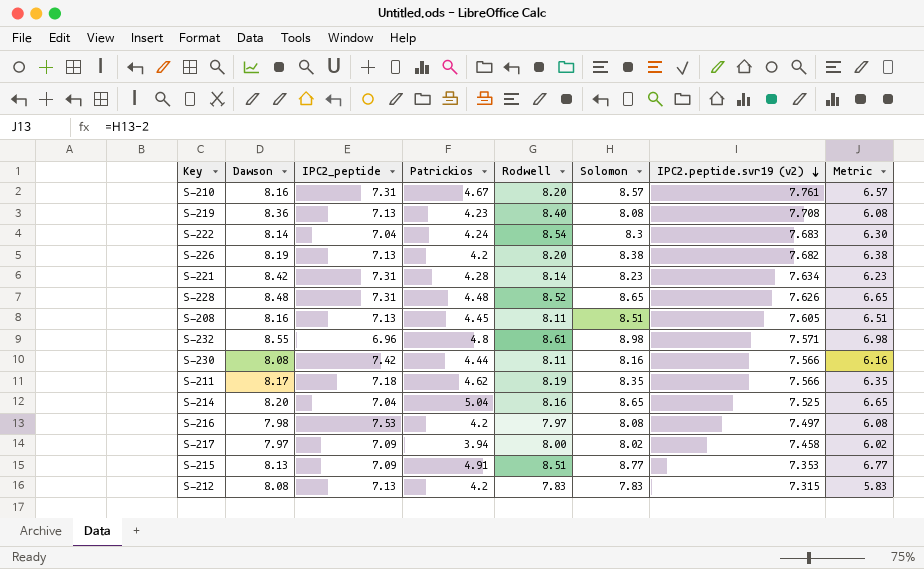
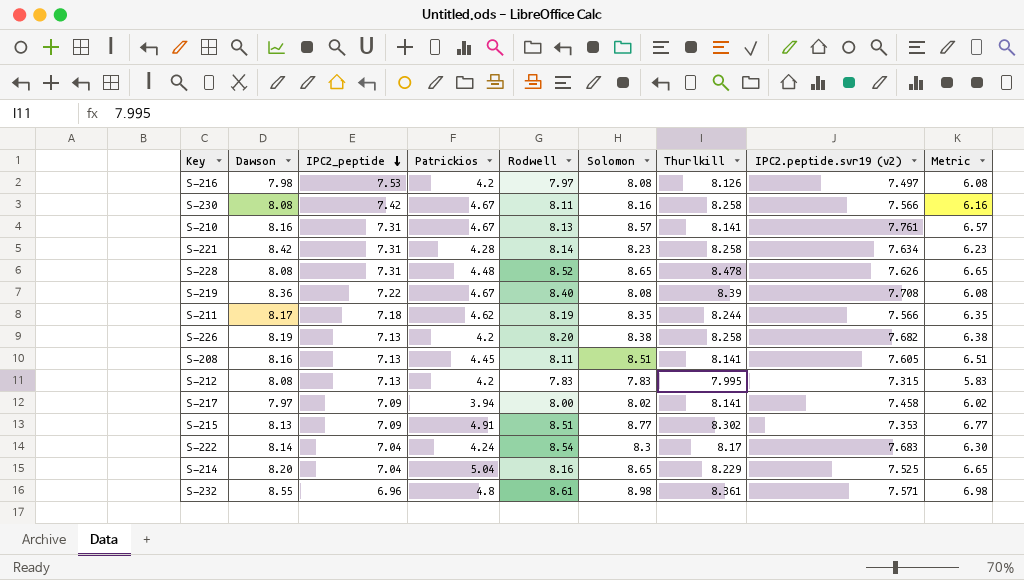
row order: IPC2.peptide.svr19 (v2) descending -> IPC2_peptide descending
column Thurlkill | position: none -> 7
S-230 | Patrickios: 4.44 -> 4.67
S-210 | Rodwell: 8.20 -> 8.13
S-228 | Dawson: 8.48 -> 8.08
S-219 | IPC2_peptide: 7.13 -> 7.22
S-219 | Patrickios: 4.23 -> 4.67

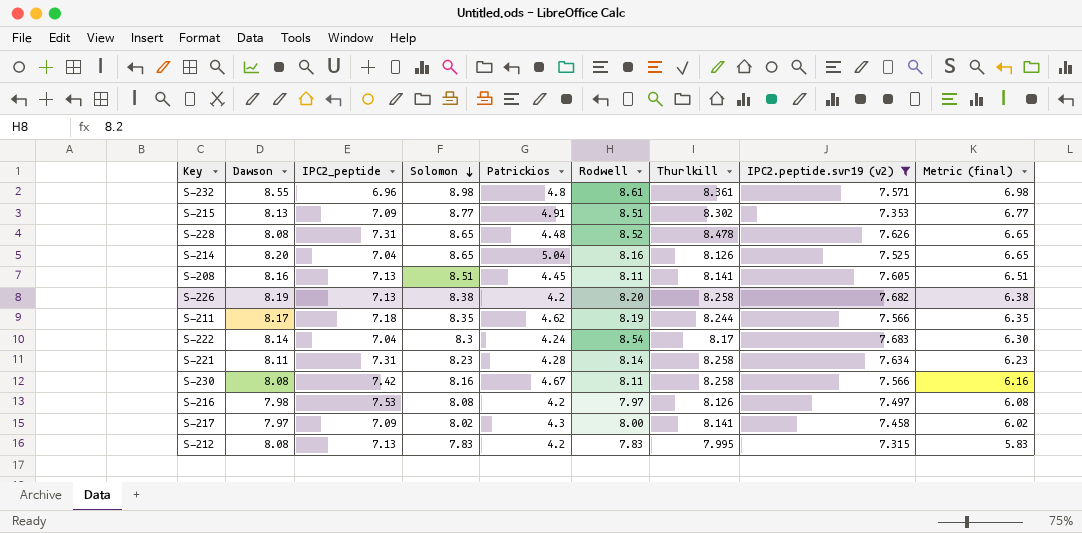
filter: none -> IPC2.peptide.svr19 (v2) <= 7.683
row order: IPC2_peptide descending -> Solomon descending
column Solomon | position: 6 -> 4
column name: Metric -> Metric (final)
S-214 | Thurlkill: 8.229 -> 8.126
S-221 | Dawson: 8.42 -> 8.11
S-217 | Patrickios: 3.94 -> 4.3

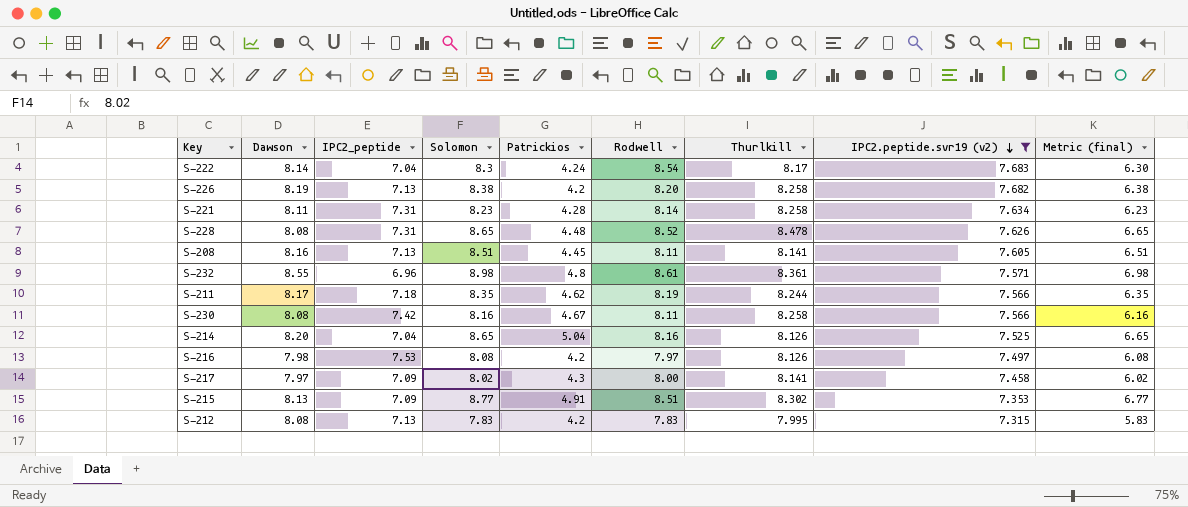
row order: Solomon descending -> IPC2.peptide.svr19 (v2) descending

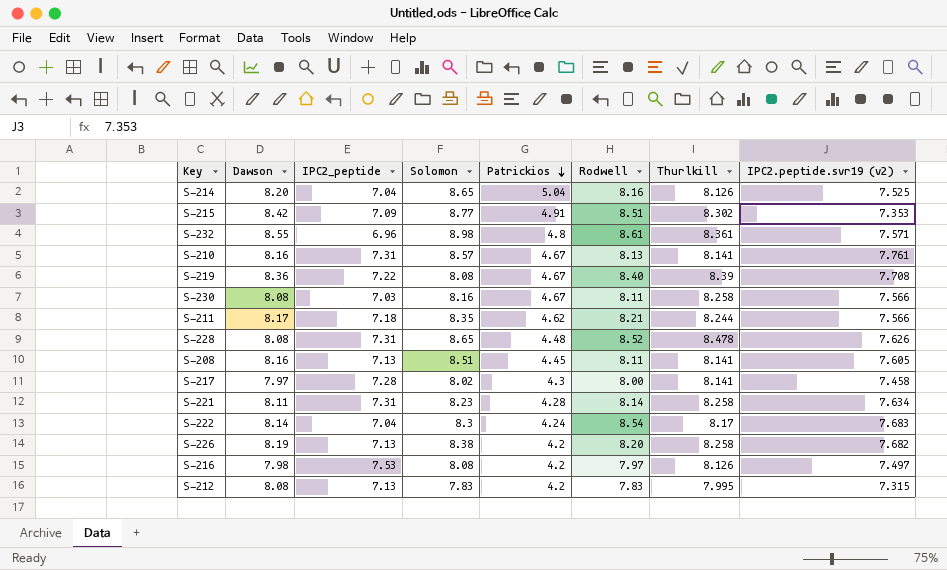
filter: IPC2.peptide.svr19 (v2) <= 7.683 -> none
row order: IPC2.peptide.svr19 (v2) descending -> Patrickios descending
column Metric (final) | formula: [Solomon] - 2 -> none
S-215 | Dawson: 8.13 -> 8.42
S-230 | IPC2_peptide: 7.42 -> 7.03
S-211 | Rodwell: 8.19 -> 8.21
S-217 | IPC2_peptide: 7.09 -> 7.28

